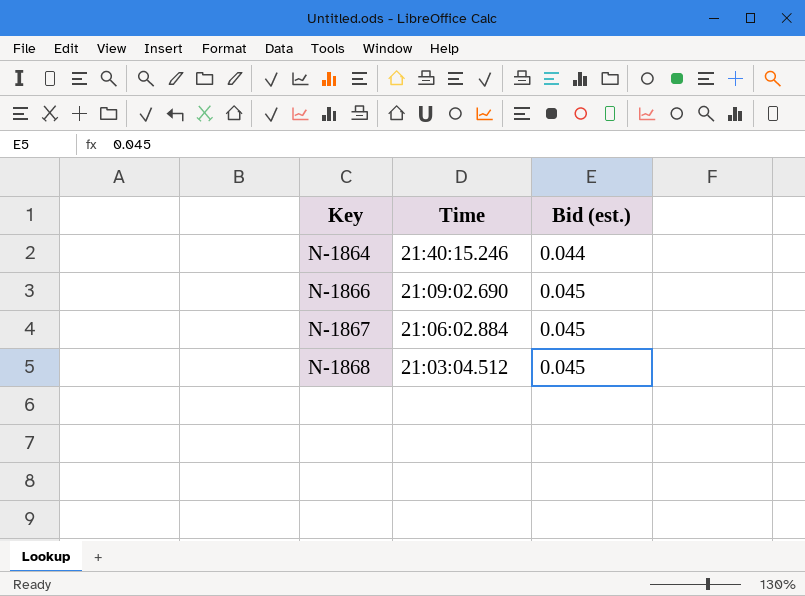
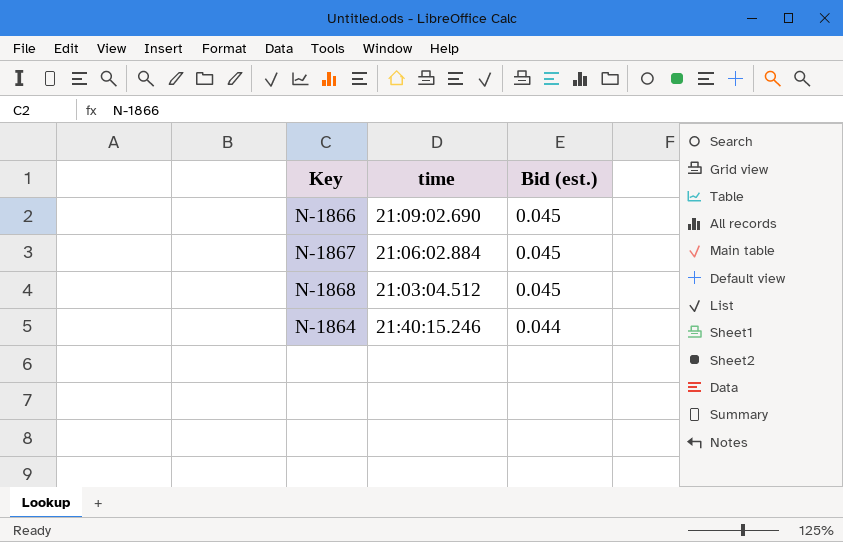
row order: Key ascending -> Bid (est.) descending
column name: Time -> time

